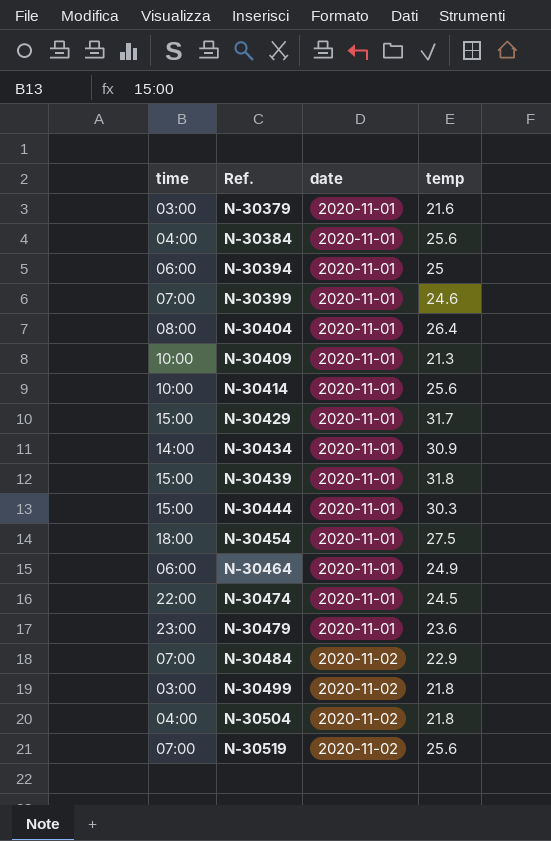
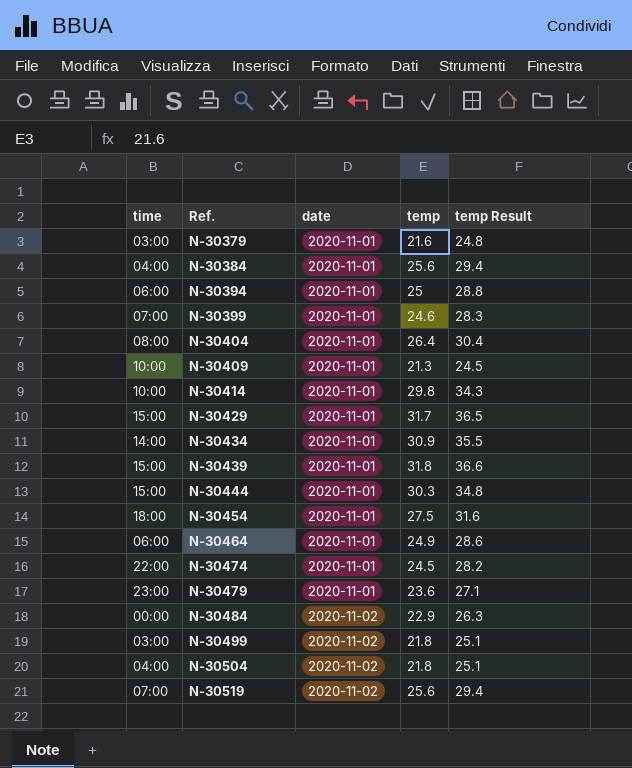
column temp Result | formula: none -> [temp] * 1.15
N-30414 | temp: 25.6 -> 29.8
N-30484 | time: 07:00 -> 00:00

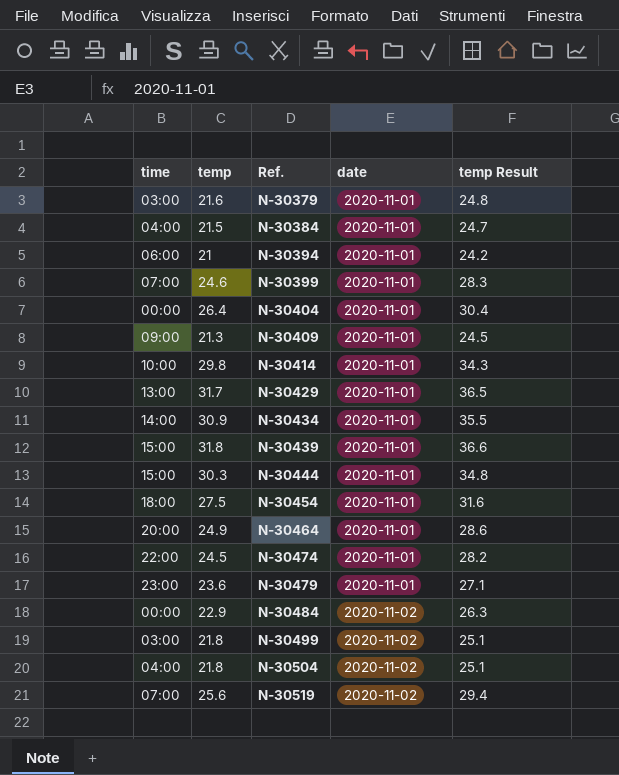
column temp | position: 4 -> 2
N-30384 | temp: 25.6 -> 21.5
N-30384 | temp Result: 29.4 -> 24.7
N-30394 | temp: 25 -> 21
N-30394 | temp Result: 28.8 -> 24.2
N-30404 | time: 08:00 -> 00:00
N-30409 | time: 10:00 -> 09:00
N-30429 | time: 15:00 -> 13:00
N-30464 | time: 06:00 -> 20:00

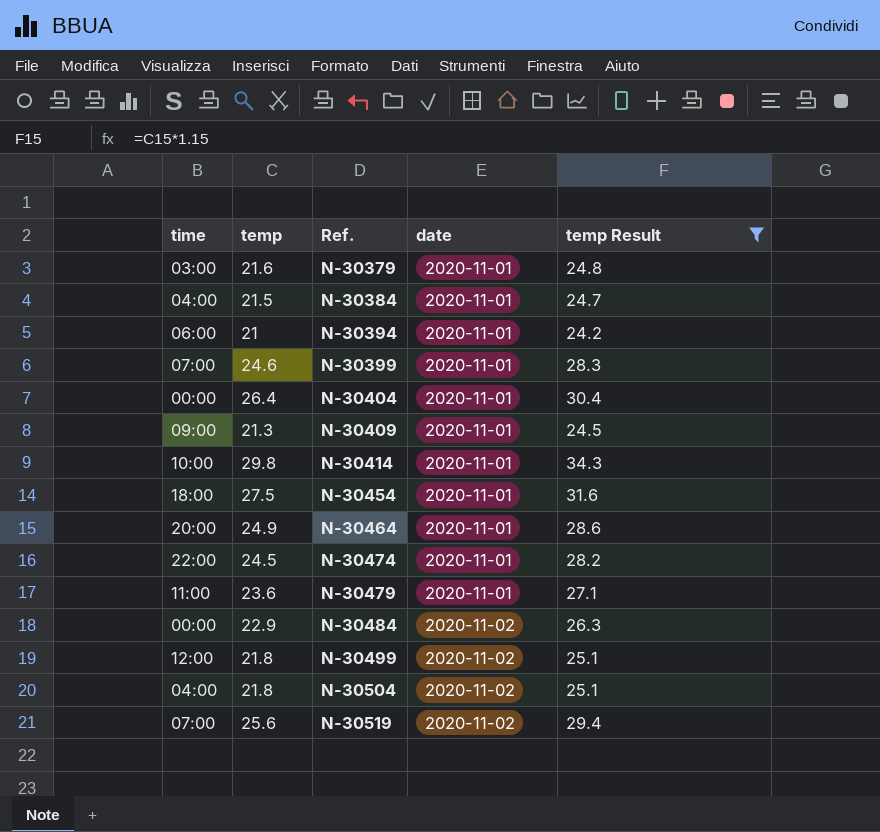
filter: none -> temp Result <= 34.3
N-30479 | time: 23:00 -> 11:00
N-30499 | time: 03:00 -> 12:00

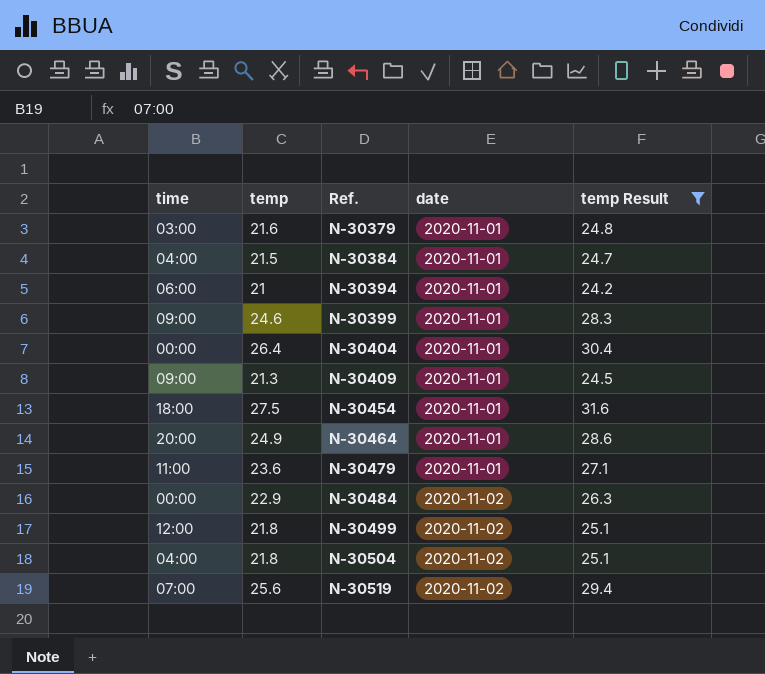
row N-30414: 10:00 | 29.8 | 2020-11-01 | 34.3 -> none
row N-30474: 22:00 | 24.5 | 2020-11-01 | 28.2 -> none
N-30399 | time: 07:00 -> 09:00

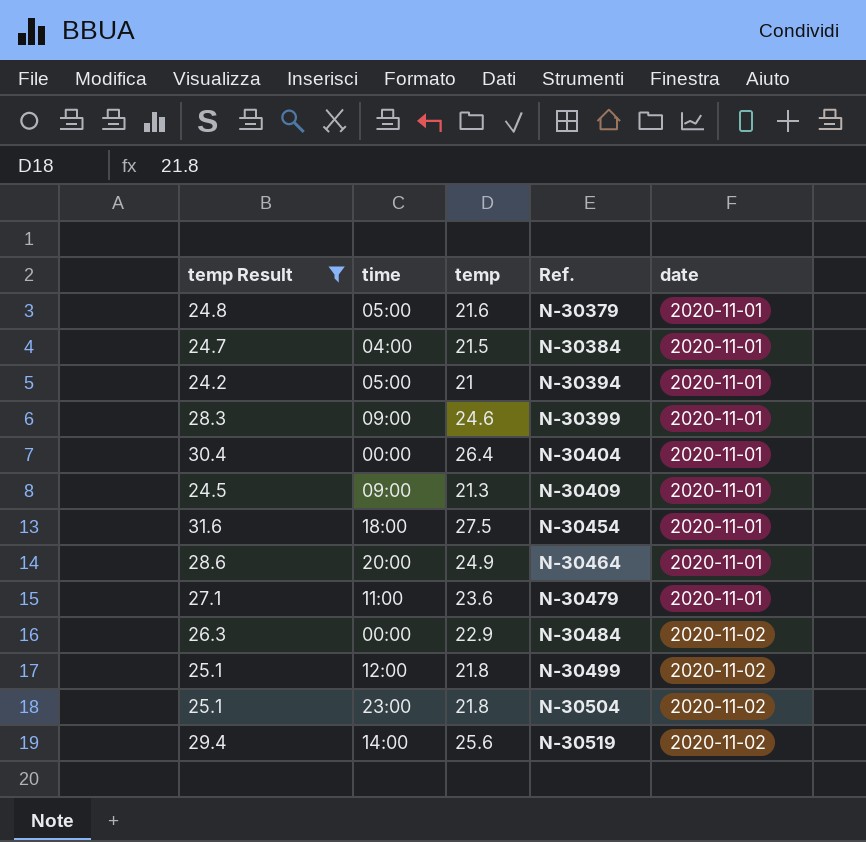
column temp Result | position: 5 -> 1
N-30379 | time: 03:00 -> 05:00
N-30394 | time: 06:00 -> 05:00
N-30504 | time: 04:00 -> 23:00
N-30519 | time: 07:00 -> 14:00

